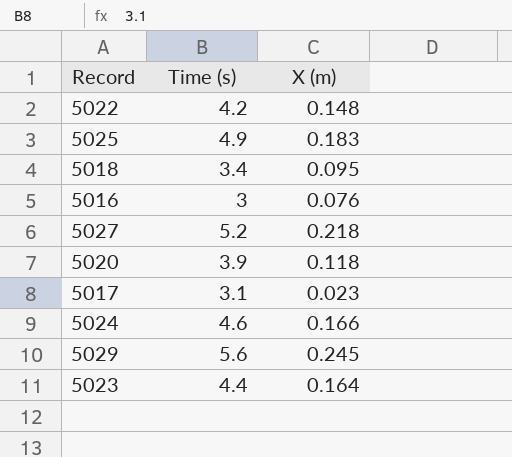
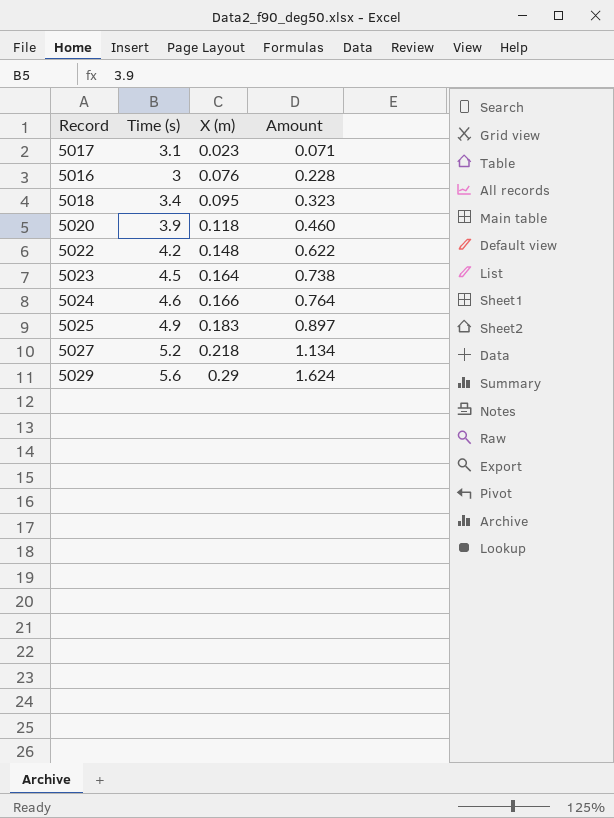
row order: none -> X (m) ascending
column Amount | formula: none -> [Time (s)] * [X (m)]
5023 | Time (s): 4.4 -> 4.5
5029 | X (m): 0.245 -> 0.29

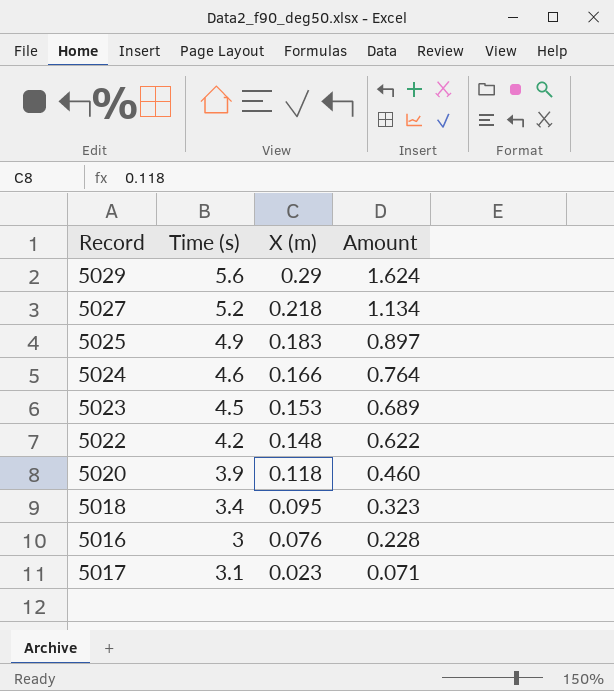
row order: X (m) ascending -> X (m) descending
5023 | X (m): 0.164 -> 0.153
5023 | Amount: 0.738 -> 0.689

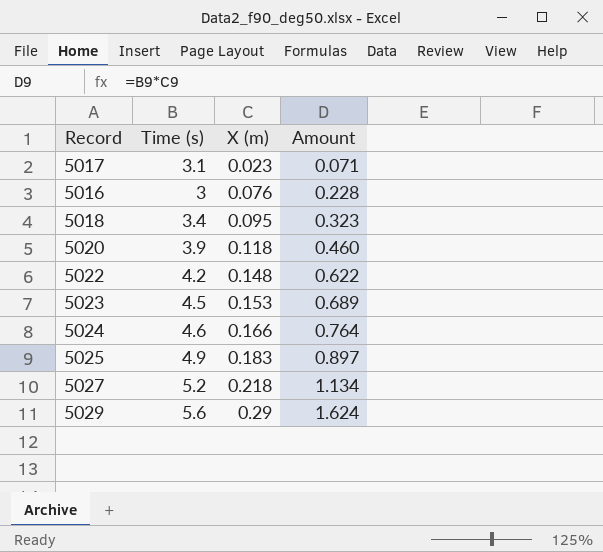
row order: X (m) descending -> X (m) ascending

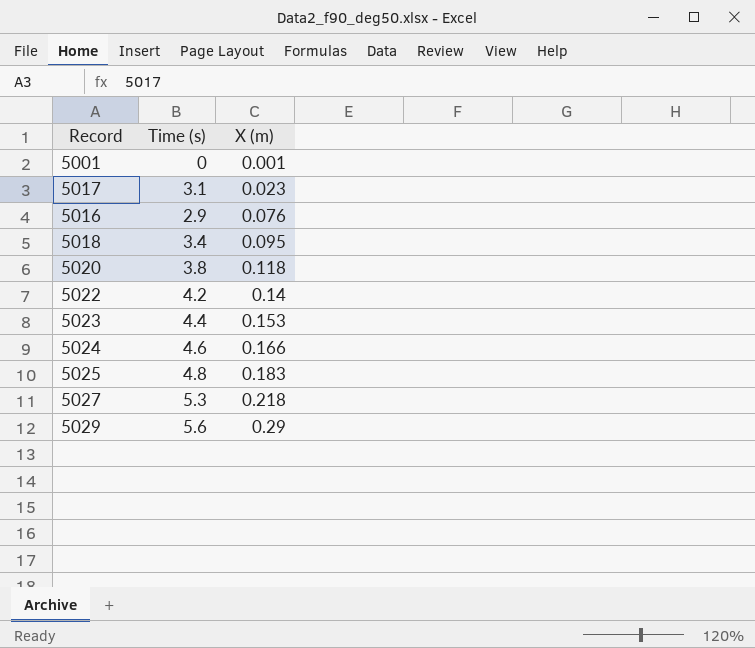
column Amount | formula: [Time (s)] * [X (m)] -> none
row 5001: none -> 0 | 0.001
5016 | Time (s): 3 -> 2.9
5020 | Time (s): 3.9 -> 3.8
5022 | X (m): 0.148 -> 0.14
5023 | Time (s): 4.5 -> 4.4
5025 | Time (s): 4.9 -> 4.8
5027 | Time (s): 5.2 -> 5.3

